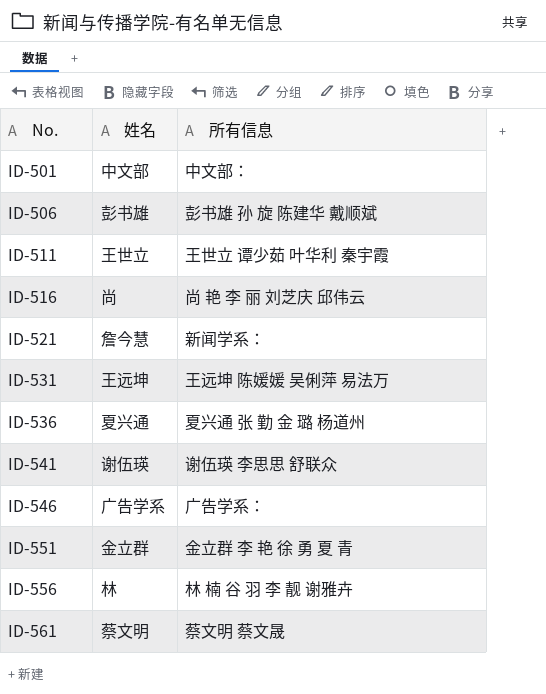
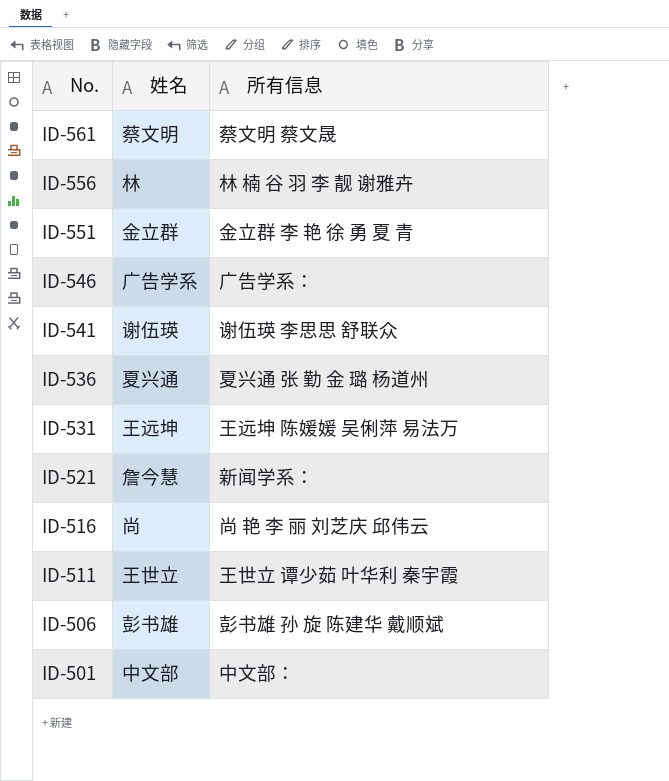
row order: No. ascending -> No. descending

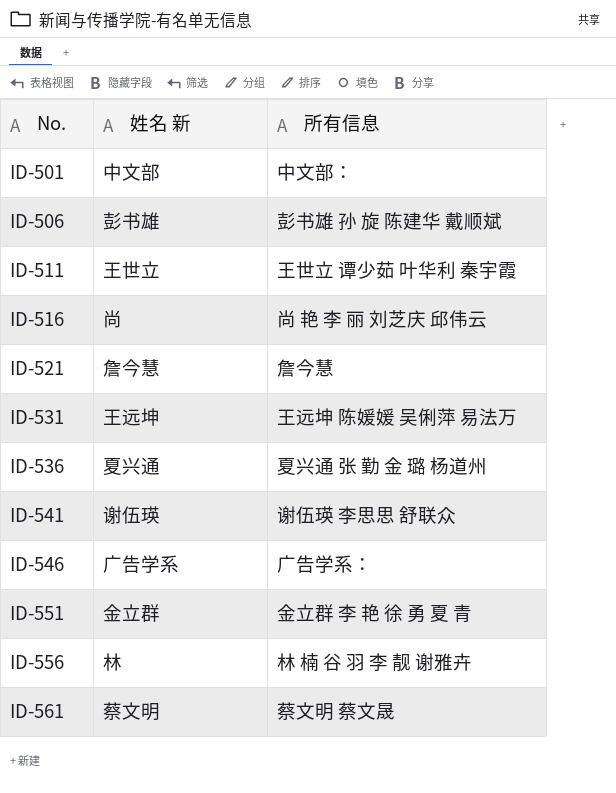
row order: No. descending -> No. ascending
column name: 姓名 -> 姓名 新
ID-521 | 所有信息: 新闻学系： -> 詹今慧

